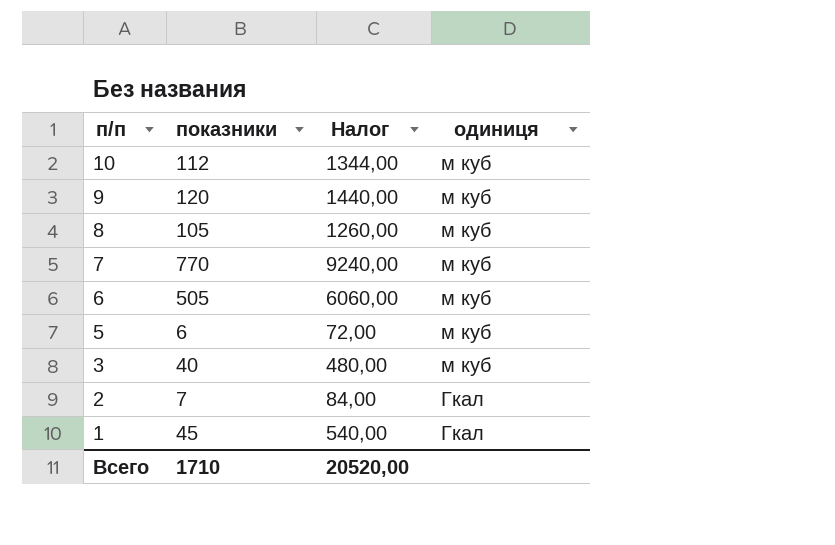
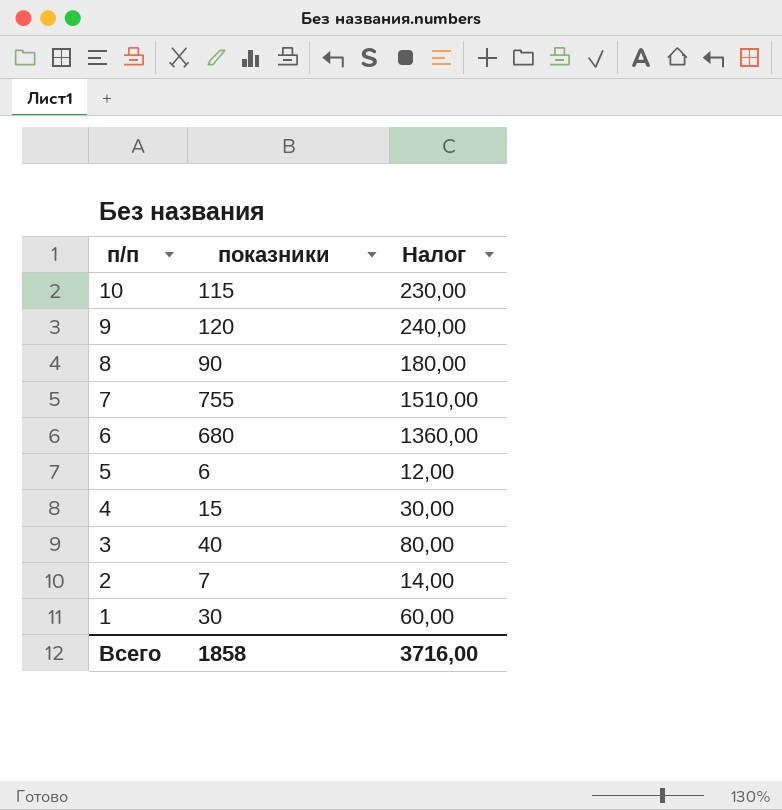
column одиниця | position: 4 -> none
column Налог | formula: [показники] * 12 -> [показники] * 2
10 | показники: 112 -> 115
8 | показники: 105 -> 90
7 | показники: 770 -> 755
6 | показники: 505 -> 680
row 4: none -> 15 | 30,00
1 | показники: 45 -> 30
Всего | показники: 1710 -> 1858
Всего | Налог: 20520,00 -> 3716,00

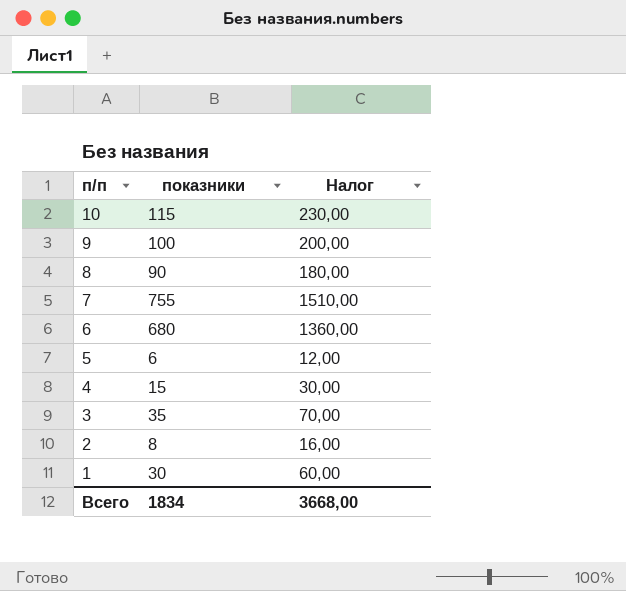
9 | показники: 120 -> 100
9 | Налог: 240,00 -> 200,00
3 | показники: 40 -> 35
3 | Налог: 80,00 -> 70,00
2 | показники: 7 -> 8
2 | Налог: 14,00 -> 16,00
Всего | показники: 1858 -> 1834
Всего | Налог: 3716,00 -> 3668,00

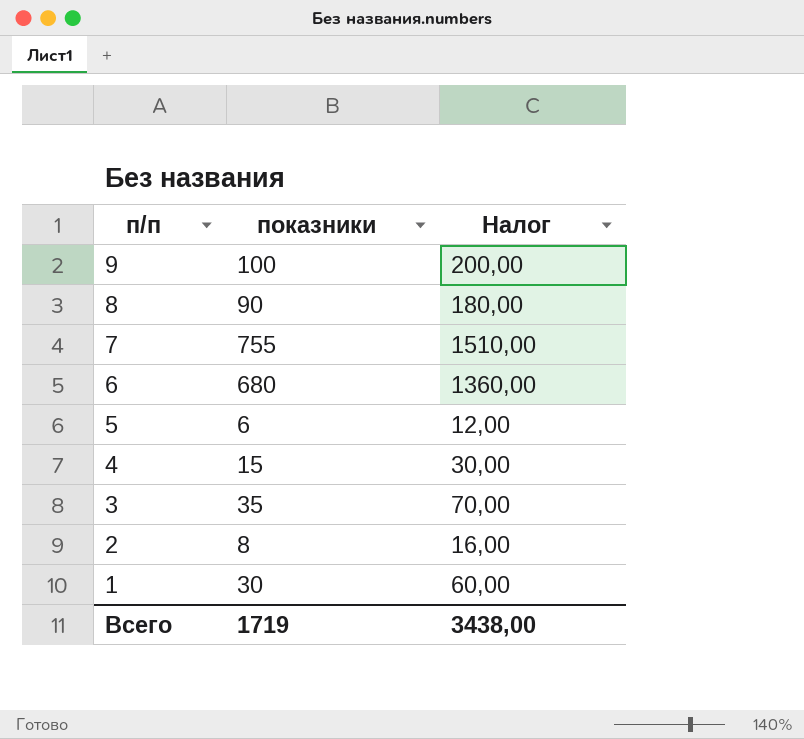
row 10: 115 | 230,00 -> none
Всего | показники: 1834 -> 1719
Всего | Налог: 3668,00 -> 3438,00

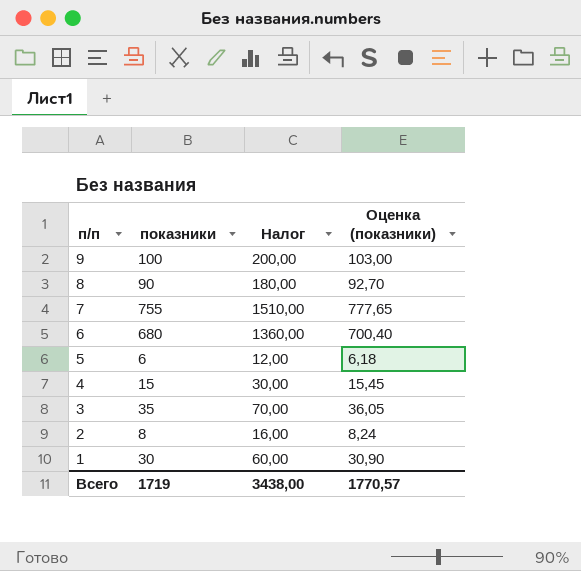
column Оценка (показники) | formula: none -> [показники] * 1,03

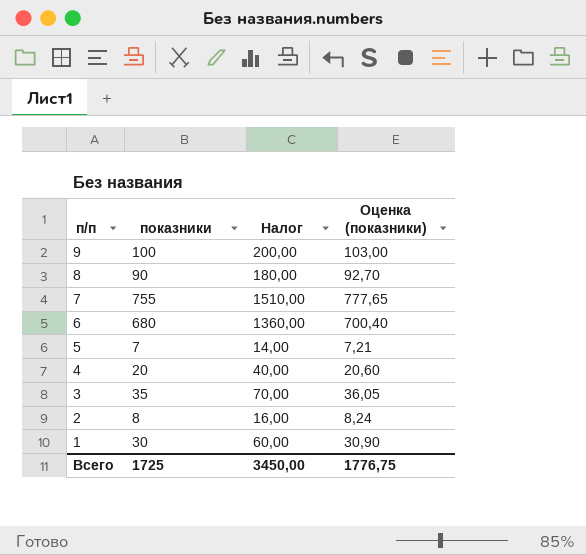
5 | показники: 6 -> 7
5 | Налог: 12,00 -> 14,00
5 | Оценка (показники): 6,18 -> 7,21
4 | показники: 15 -> 20
4 | Налог: 30,00 -> 40,00
4 | Оценка (показники): 15,45 -> 20,60
Всего | показники: 1719 -> 1725
Всего | Налог: 3438,00 -> 3450,00
Всего | Оценка (показники): 1770,57 -> 1776,75

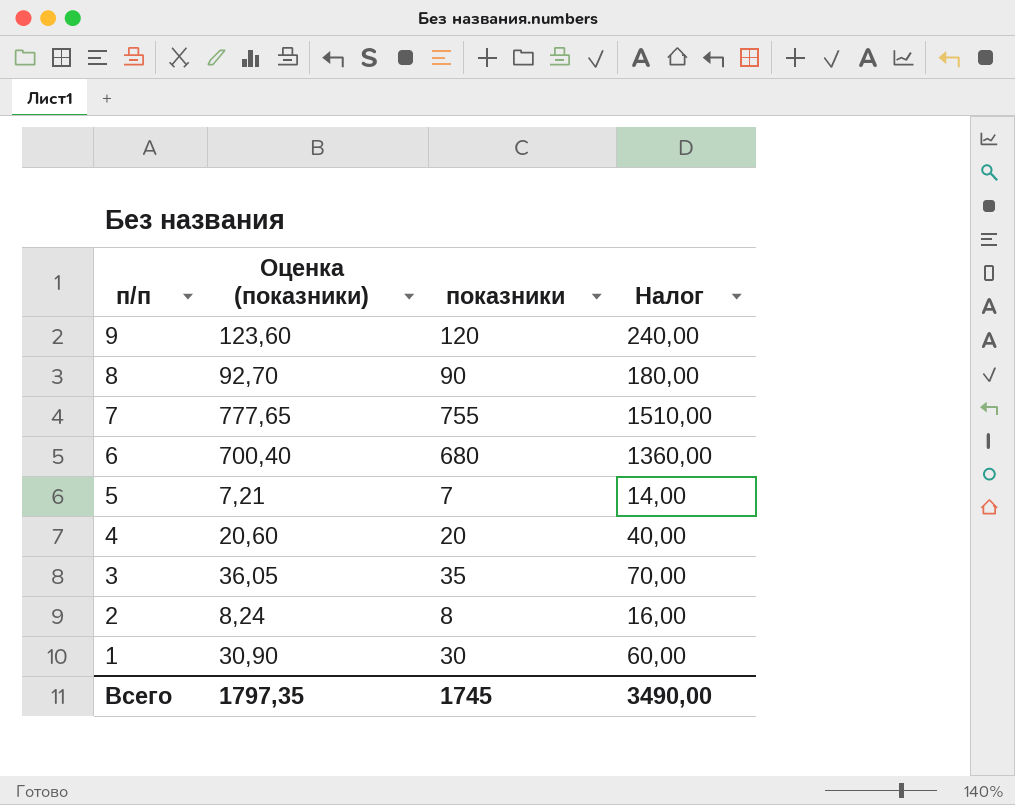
column Оценка (показники) | position: 4 -> 2
9 | Оценка (показники): 103,00 -> 123,60
9 | показники: 100 -> 120
9 | Налог: 200,00 -> 240,00
Всего | Оценка (показники): 1776,75 -> 1797,35
Всего | показники: 1725 -> 1745
Всего | Налог: 3450,00 -> 3490,00

